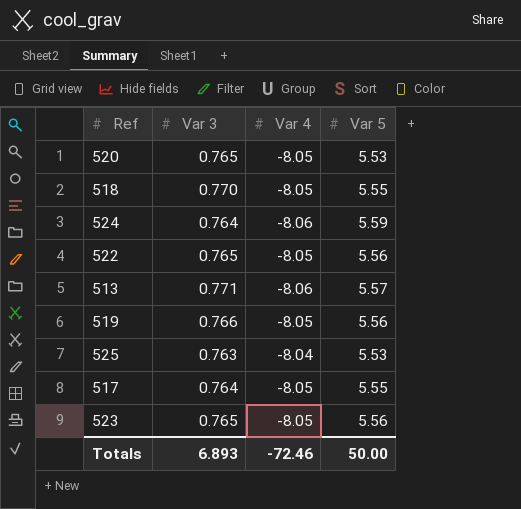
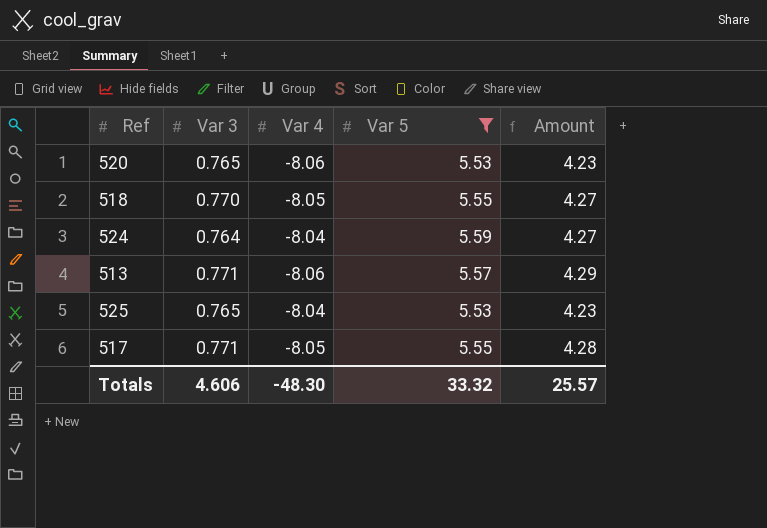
filter: none -> Var 5 != 5.56
column Amount | formula: none -> [Var 3] * [Var 5]
520 | Var 4: -8.05 -> -8.06
524 | Var 4: -8.06 -> -8.04
525 | Var 3: 0.763 -> 0.765
517 | Var 3: 0.764 -> 0.771
Totals | Var 3: 6.893 -> 4.606
Totals | Var 4: -72.46 -> -48.30
Totals | Var 5: 50.00 -> 33.32

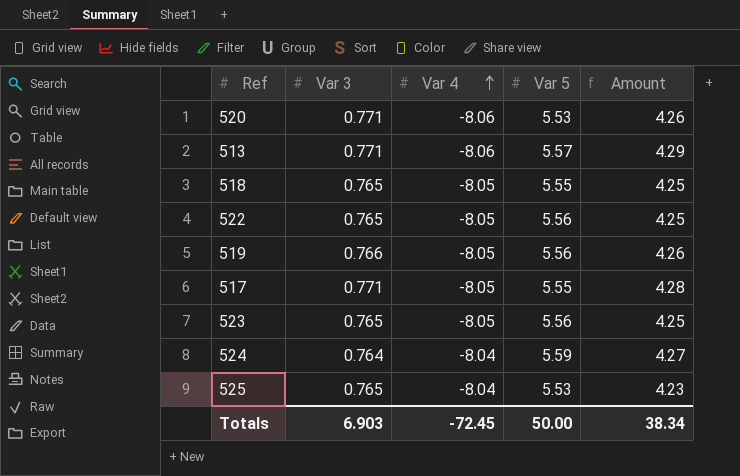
filter: Var 5 != 5.56 -> none
row order: none -> Var 4 ascending
520 | Var 3: 0.765 -> 0.771
520 | Amount: 4.23 -> 4.26
518 | Var 3: 0.770 -> 0.765
518 | Amount: 4.27 -> 4.25
Totals | Var 3: 4.606 -> 6.903
Totals | Var 4: -48.30 -> -72.45
Totals | Var 5: 33.32 -> 50.00
Totals | Amount: 25.57 -> 38.34

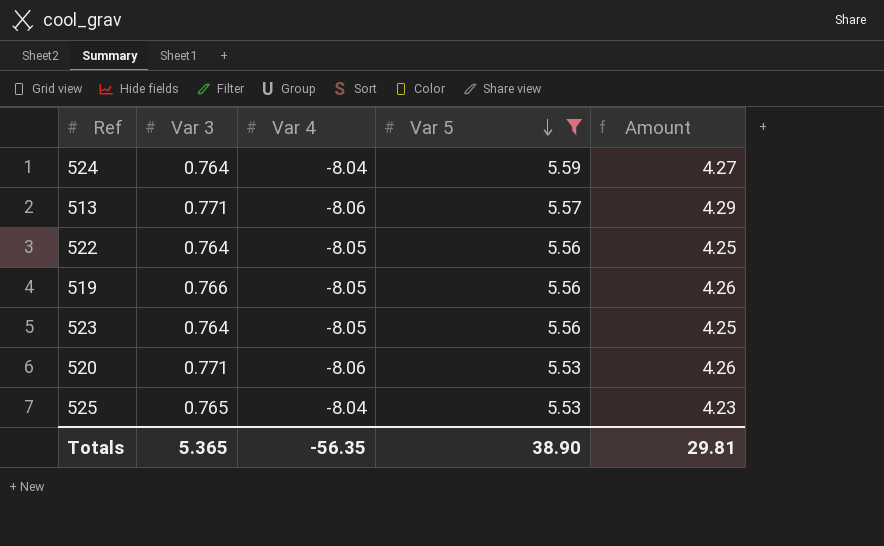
filter: none -> Var 5 != 5.55
row order: Var 4 ascending -> Var 5 descending
522 | Var 3: 0.765 -> 0.764
523 | Var 3: 0.765 -> 0.764
Totals | Var 3: 6.903 -> 5.365
Totals | Var 4: -72.45 -> -56.35
Totals | Var 5: 50.00 -> 38.90
Totals | Amount: 38.34 -> 29.81

